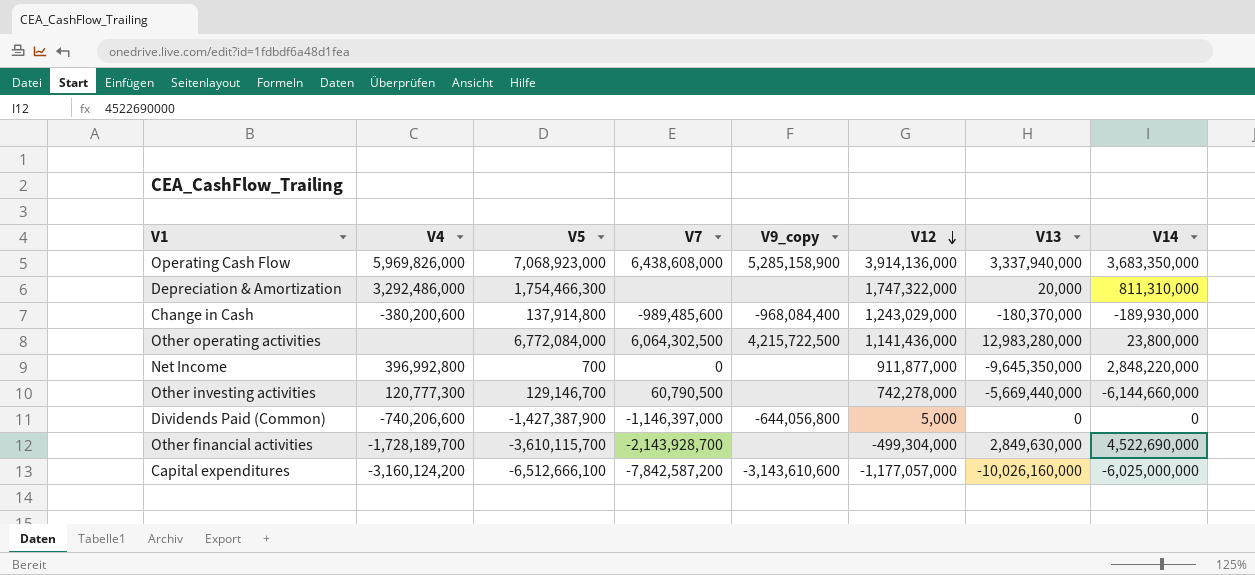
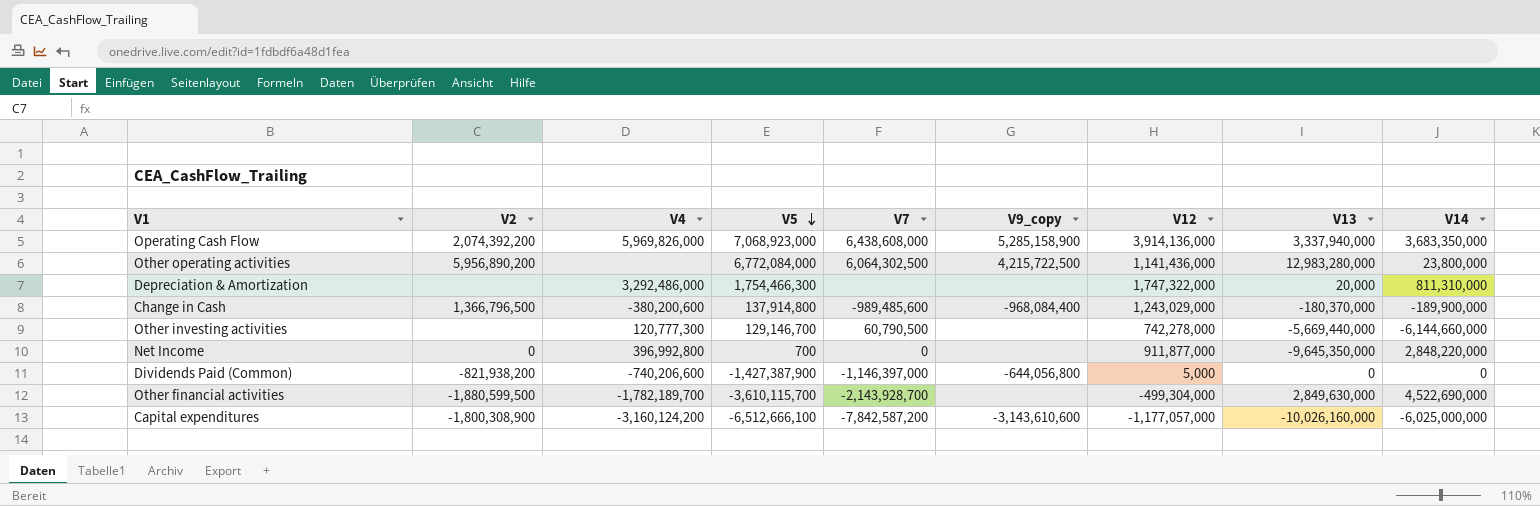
row order: V12 descending -> V5 descending
column V2 | position: none -> 2
Change in Cash | V14: -189,930,000 -> -189,900,000
Other financial activities | V4: -1,728,189,700 -> -1,782,189,700

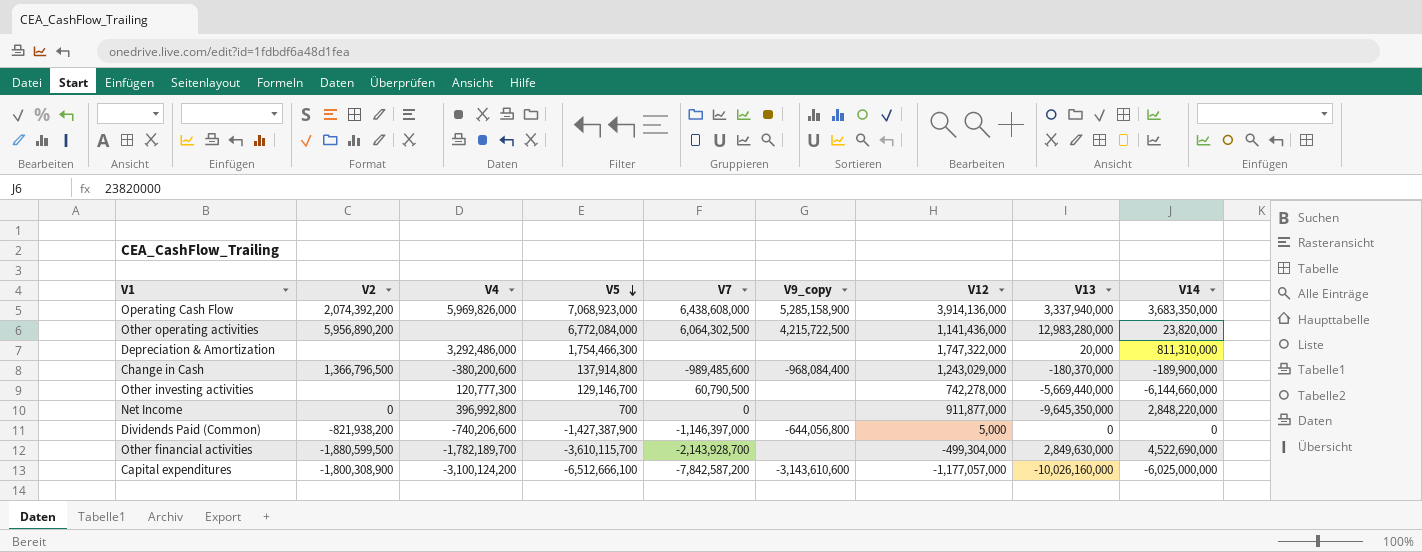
Other operating activities | V14: 23,800,000 -> 23,820,000
Capital expenditures | V4: -3,160,124,200 -> -3,100,124,200

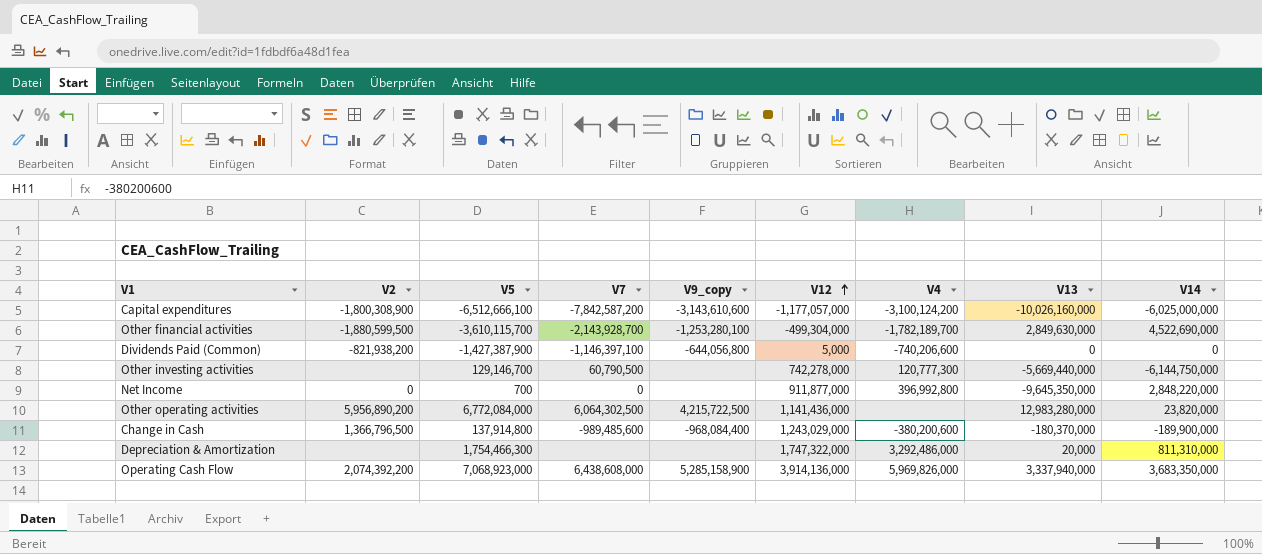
row order: V5 descending -> V12 ascending
column V4 | position: 3 -> 7
Other financial activities | V9_copy: none -> -1,253,280,100
Dividends Paid (Common) | V7: -1,146,397,000 -> -1,146,397,100
Other investing activities | V14: -6,144,660,000 -> -6,144,750,000

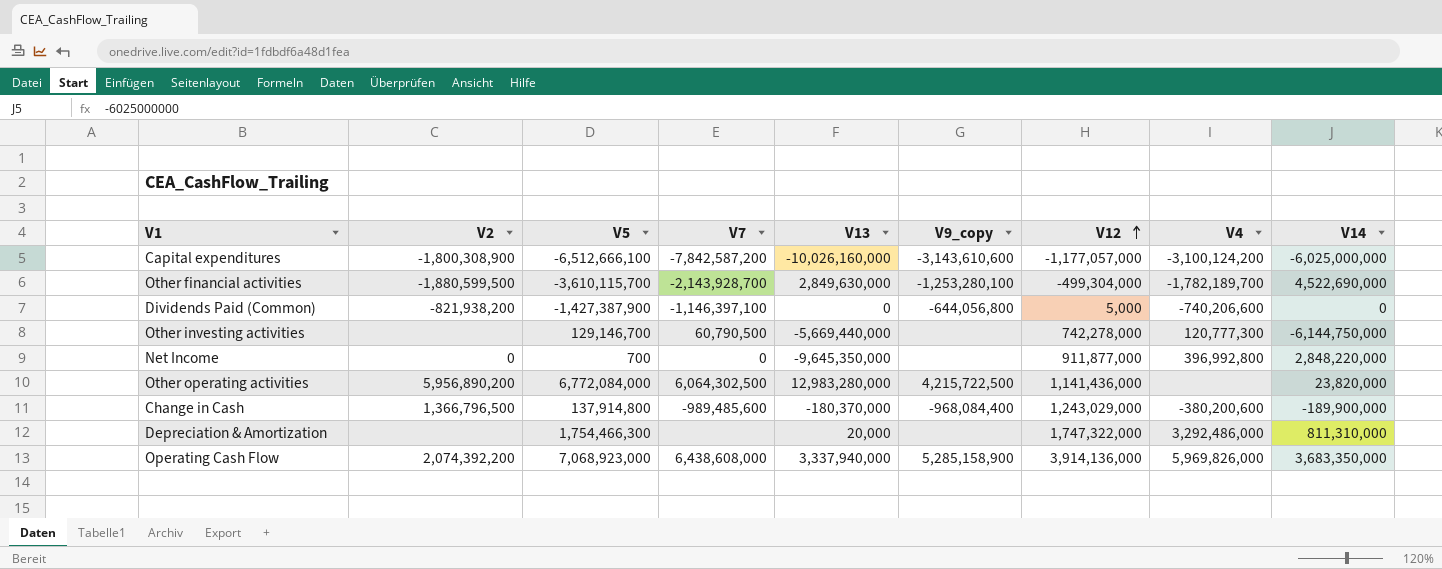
column V13 | position: 8 -> 5

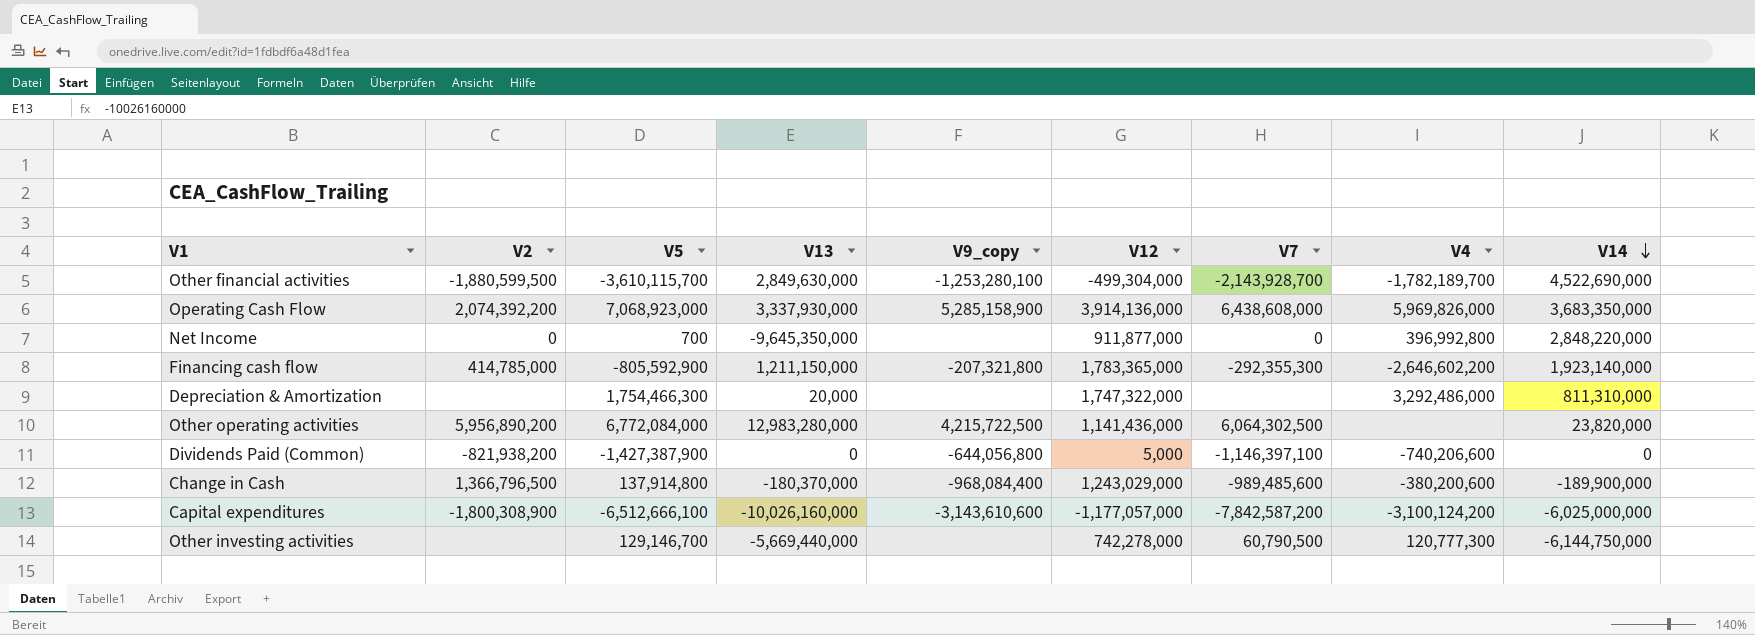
row order: V12 ascending -> V14 descending
column V7 | position: 4 -> 7
Operating Cash Flow | V13: 3,337,940,000 -> 3,337,930,000
row Financing cash flow: none -> 414,785,000 | -805,592,900 | 1,211,150,000 | -207,321,800 | 1,783,365,000 | -292,355,300 | -2,646,602,200 | 1,923,140,000

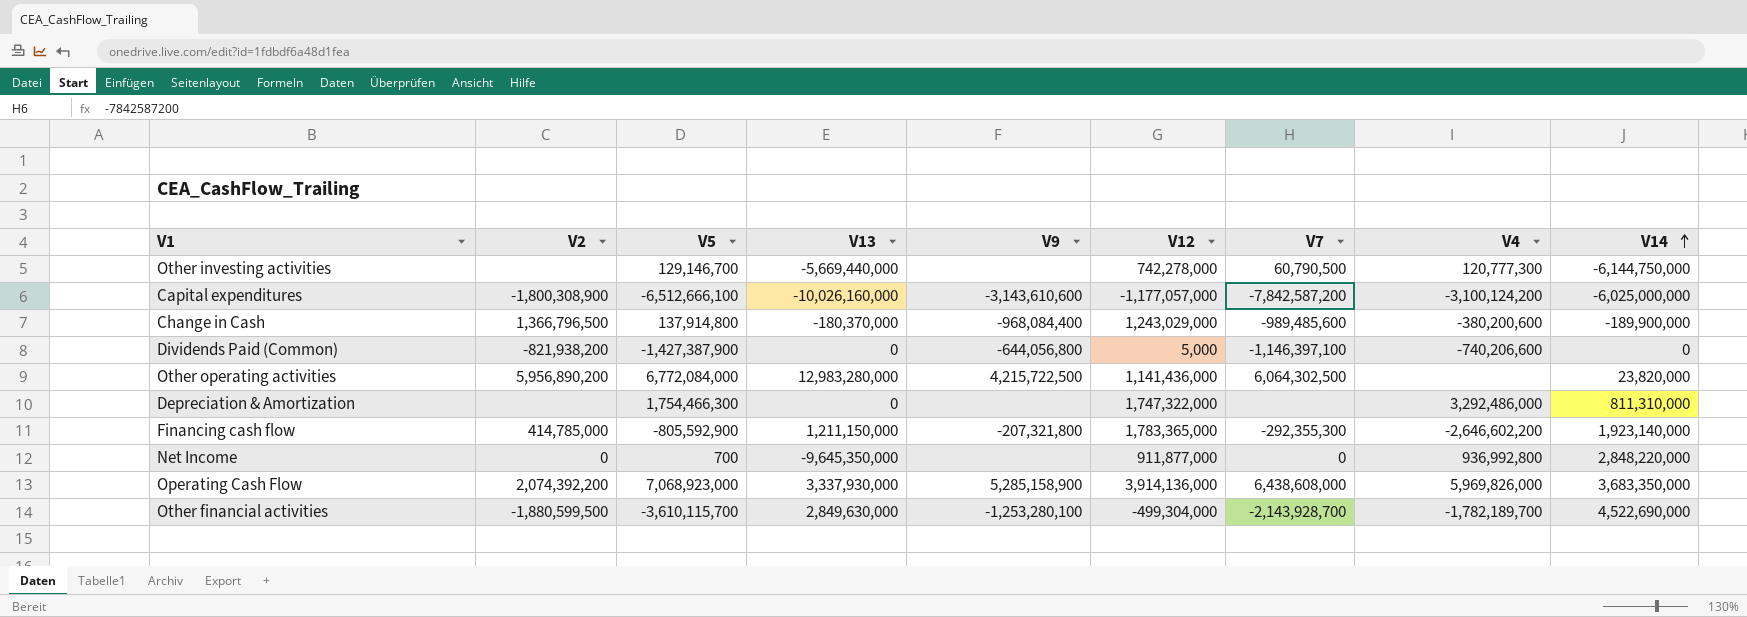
row order: V14 descending -> V14 ascending
column name: V9_copy -> V9
Depreciation & Amortization | V13: 20,000 -> 0
Net Income | V4: 396,992,800 -> 936,992,800

